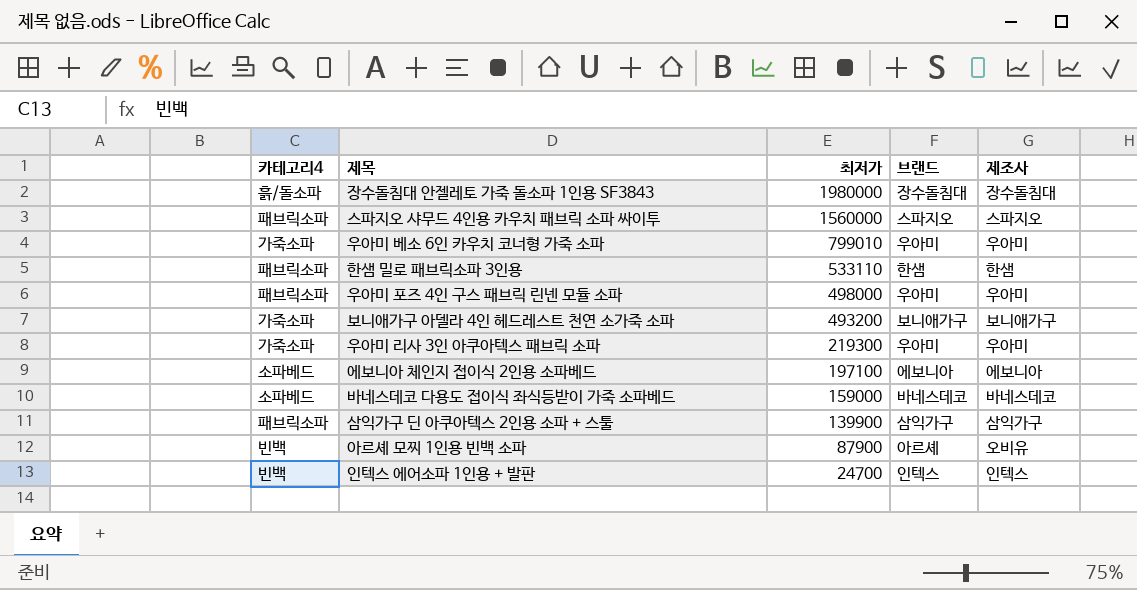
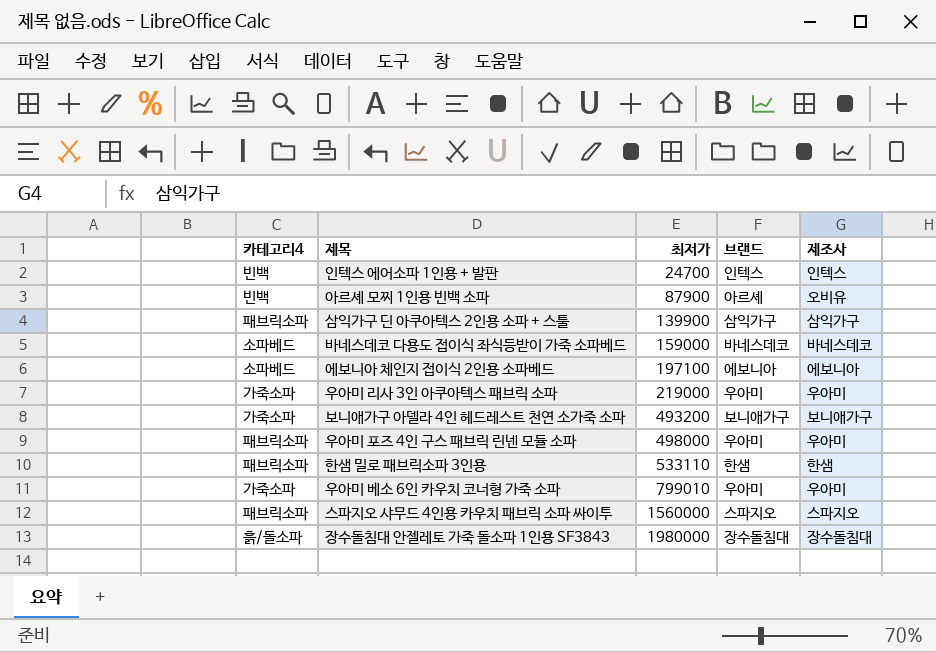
row order: 최저가 descending -> 최저가 ascending
우아미 리사 3인 아쿠아텍스 패브릭 소파 | 최저가: 219300 -> 219000

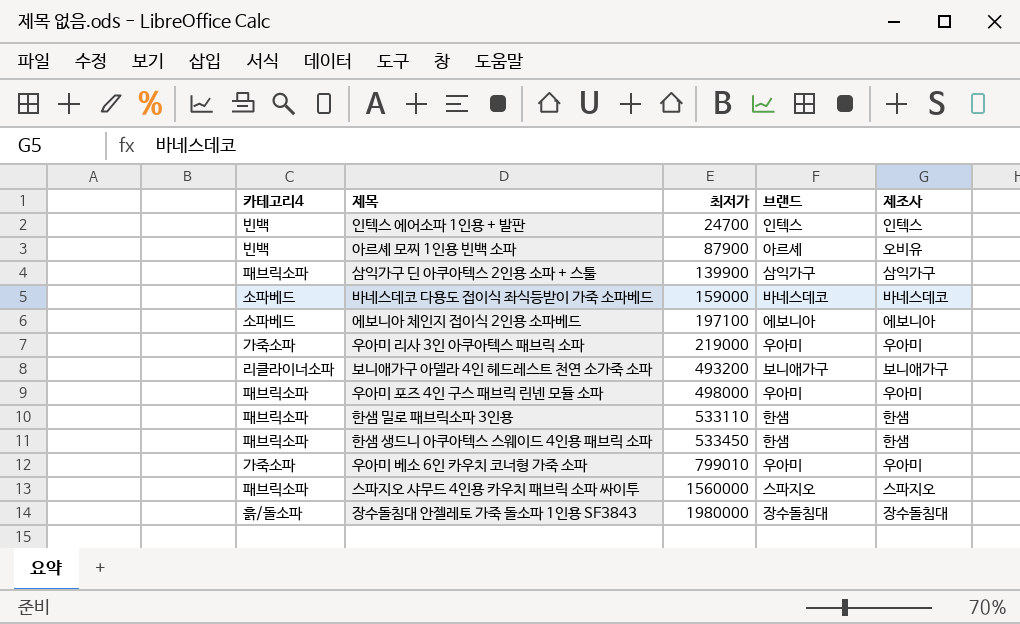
보니애가구 아델라 4인 헤드레스트 천연 소가죽 소파 | 카테고리4: 가죽소파 -> 리클라이너소파
row 한샘 생드니 아쿠아텍스 스웨이드 4인용 패브릭 소파: none -> 패브릭소파 | 533450 | 한샘 | 한샘

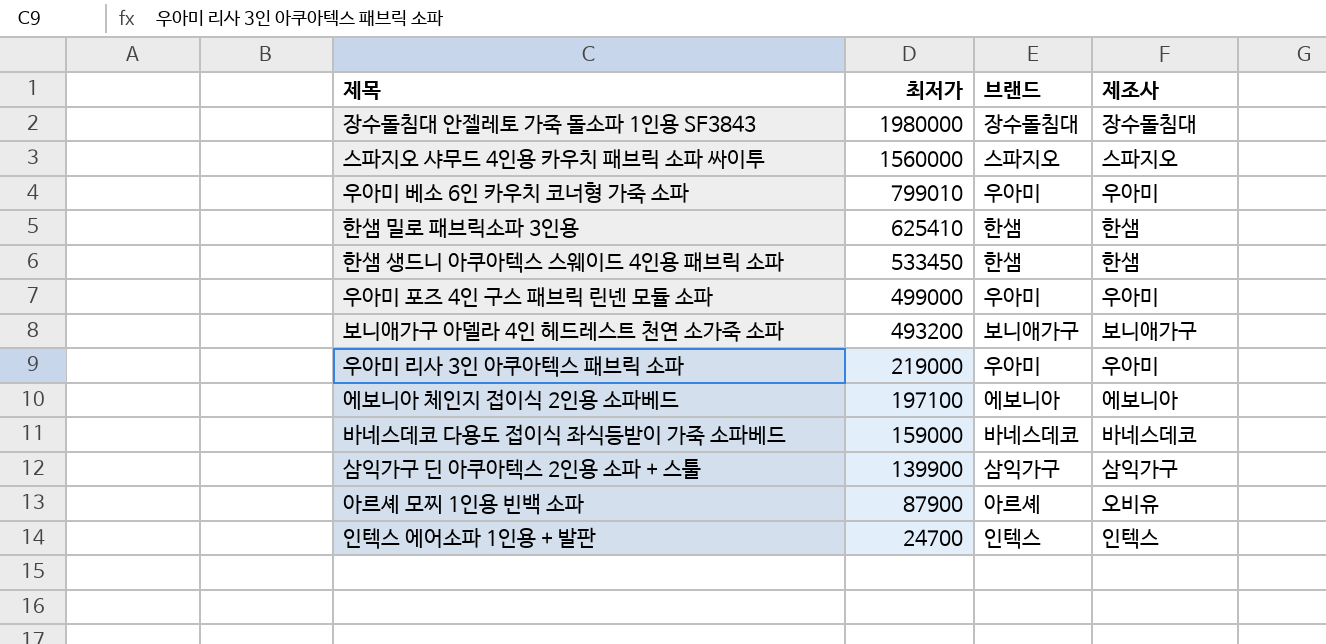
row order: 최저가 ascending -> 최저가 descending
column 카테고리4 | position: 1 -> none
한샘 밀로 패브릭소파 3인용 | 최저가: 533110 -> 625410
우아미 포즈 4인 구스 패브릭 린넨 모듈 소파 | 최저가: 498000 -> 499000

